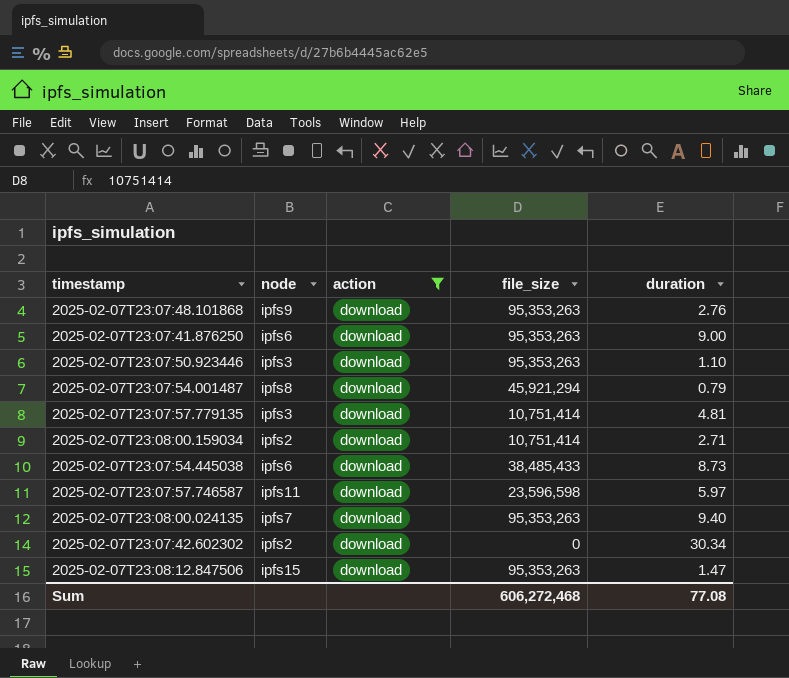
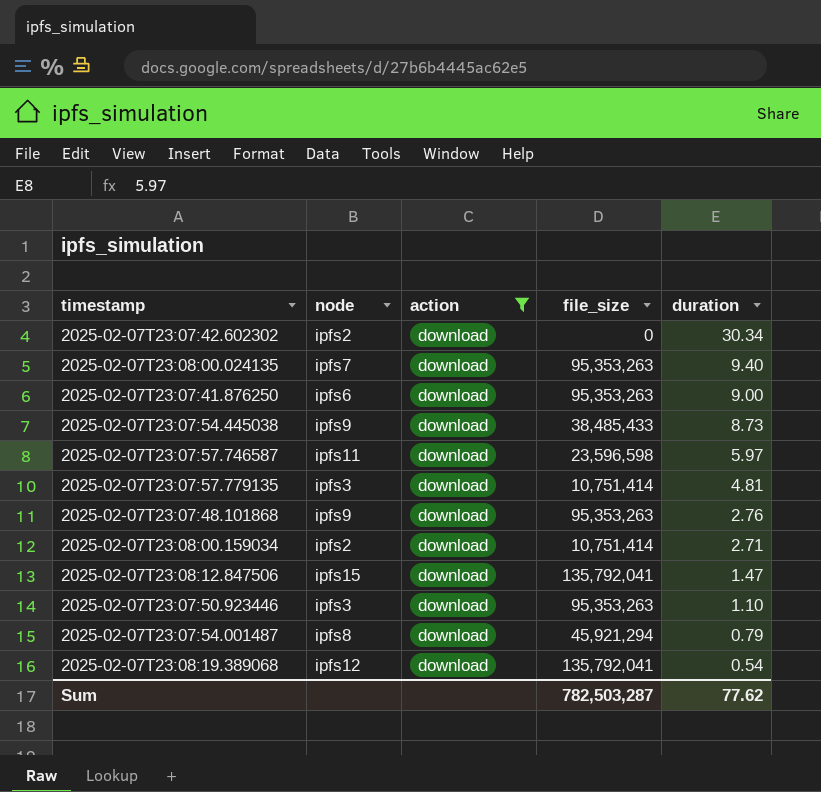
row order: none -> duration descending
2025-02-07T23:07:54.445038 | node: ipfs6 -> ipfs9
2025-02-07T23:08:12.847506 | file_size: 95,353,263 -> 135,792,041
row 2025-02-07T23:08:19.389068: none -> ipfs12 | download | 135,792,041 | 0.54
Sum | file_size: 606,272,468 -> 782,503,287
Sum | duration: 77.08 -> 77.62

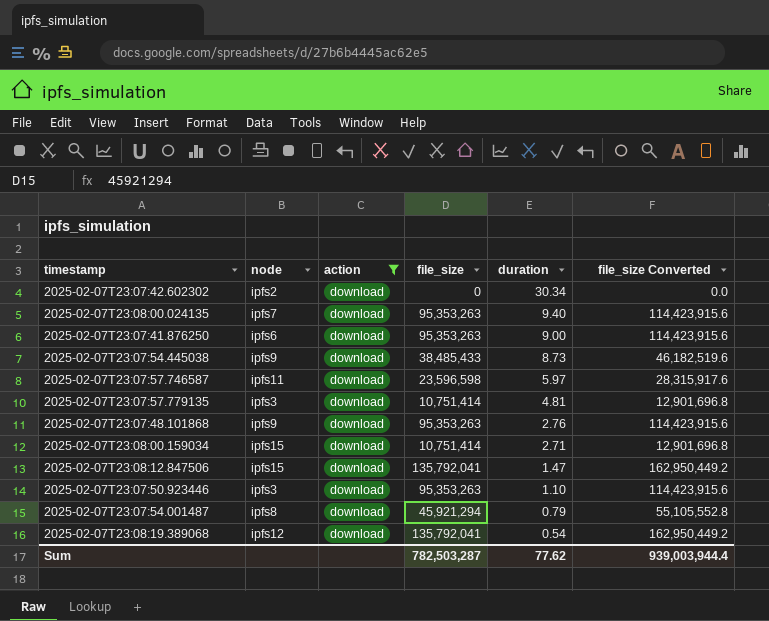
column file_size Converted | formula: none -> [file_size] * 1.2
2025-02-07T23:08:00.159034 | node: ipfs2 -> ipfs15

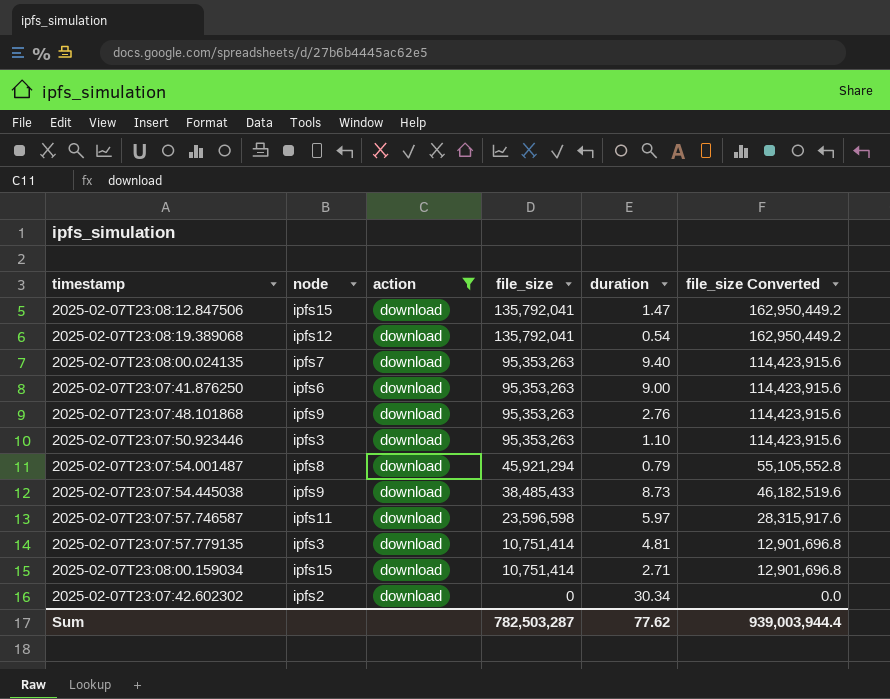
row order: duration descending -> file_size descending

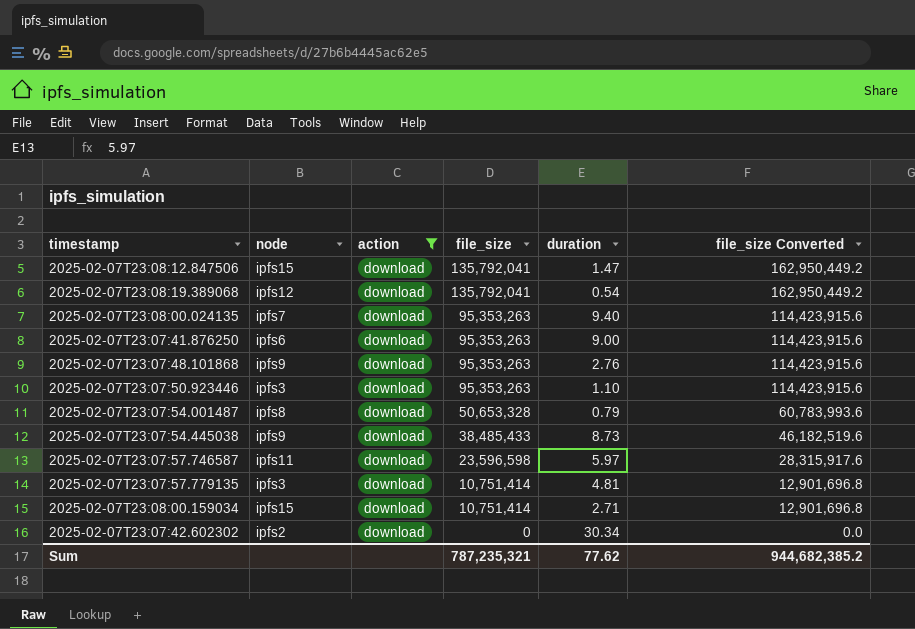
2025-02-07T23:07:54.001487 | file_size: 45,921,294 -> 50,653,328
2025-02-07T23:07:54.001487 | file_size Converted: 55,105,552.8 -> 60,783,993.6
Sum | file_size: 782,503,287 -> 787,235,321
Sum | file_size Converted: 939,003,944.4 -> 944,682,385.2

